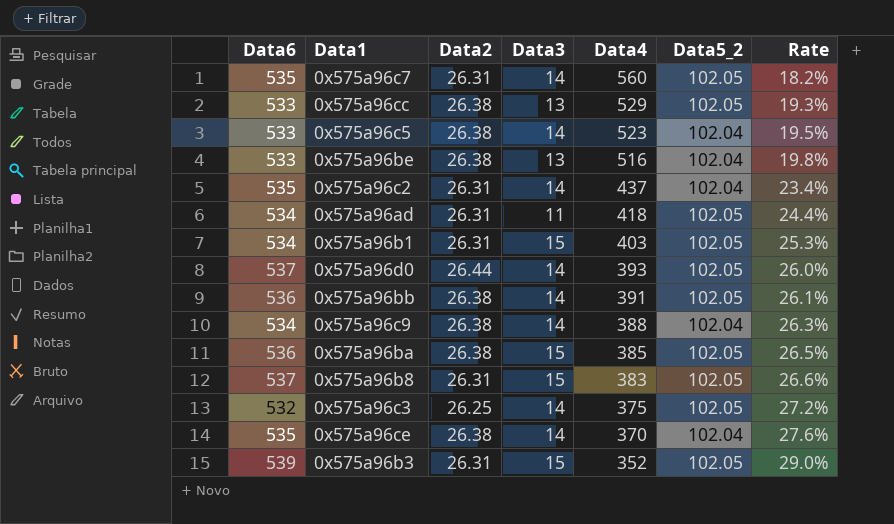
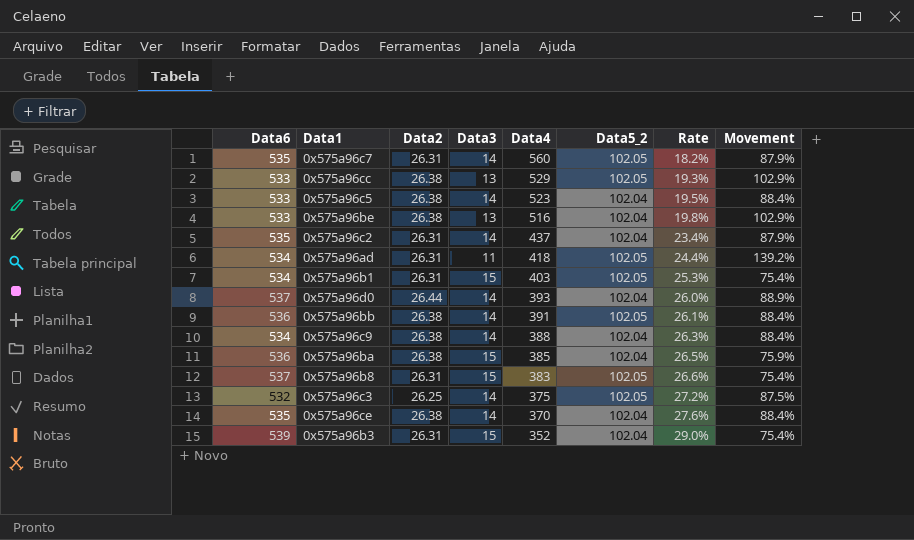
column Movement | formula: none -> ([Data2] - [Data3]) / [Data3]
0x575a96d0 | Data5_2: 102.05 -> 102.04
0x575a96ba | Data5_2: 102.05 -> 102.04
0x575a96b3 | Data5_2: 102.05 -> 102.04

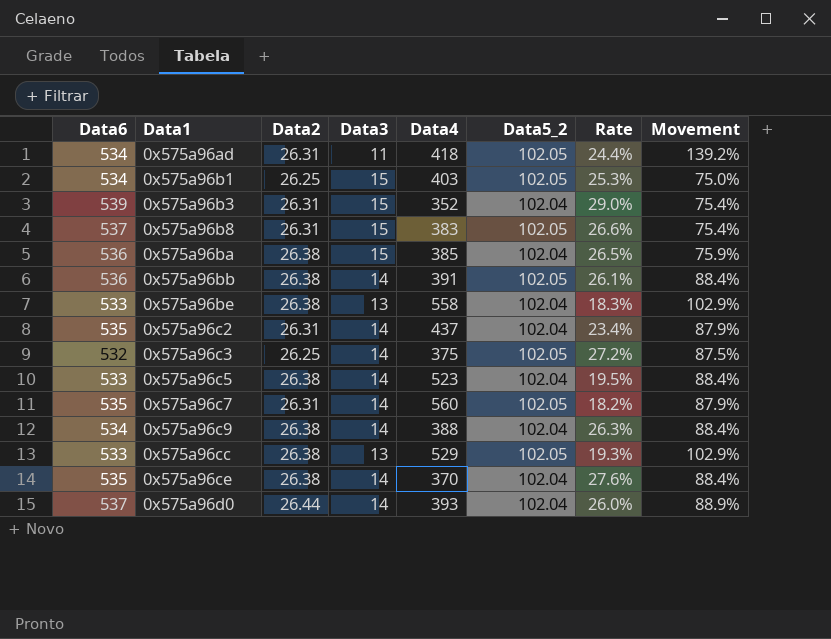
row order: Data4 descending -> Data1 ascending
0x575a96b1 | Data2: 26.31 -> 26.25
0x575a96b1 | Movement: 75.4% -> 75.0%
0x575a96be | Data4: 516 -> 558
0x575a96be | Rate: 19.8% -> 18.3%

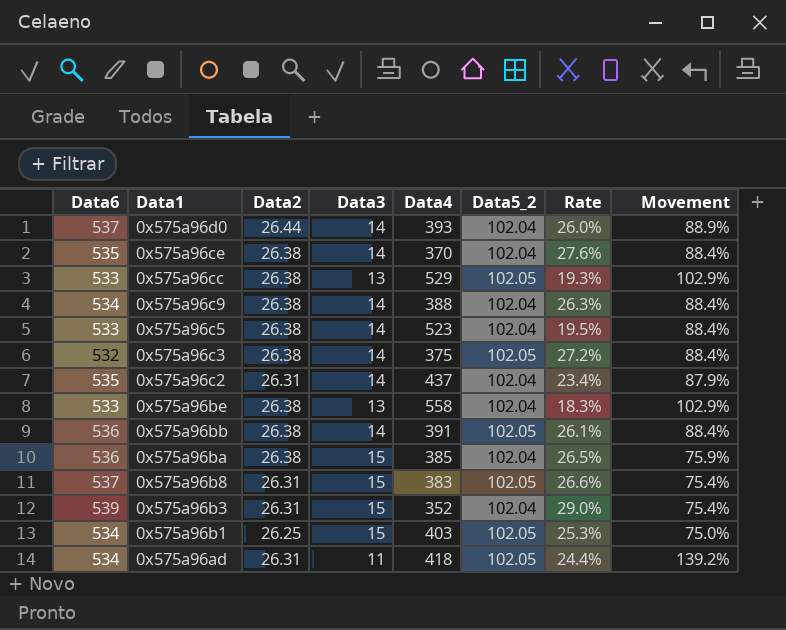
row order: Data1 ascending -> Data1 descending
row 0x575a96c7: 535 | 26.31 | 14 | 560 | 102.05 | 18.2% | 87.9% -> none
0x575a96c3 | Data2: 26.25 -> 26.38
0x575a96c3 | Movement: 87.5% -> 88.4%

